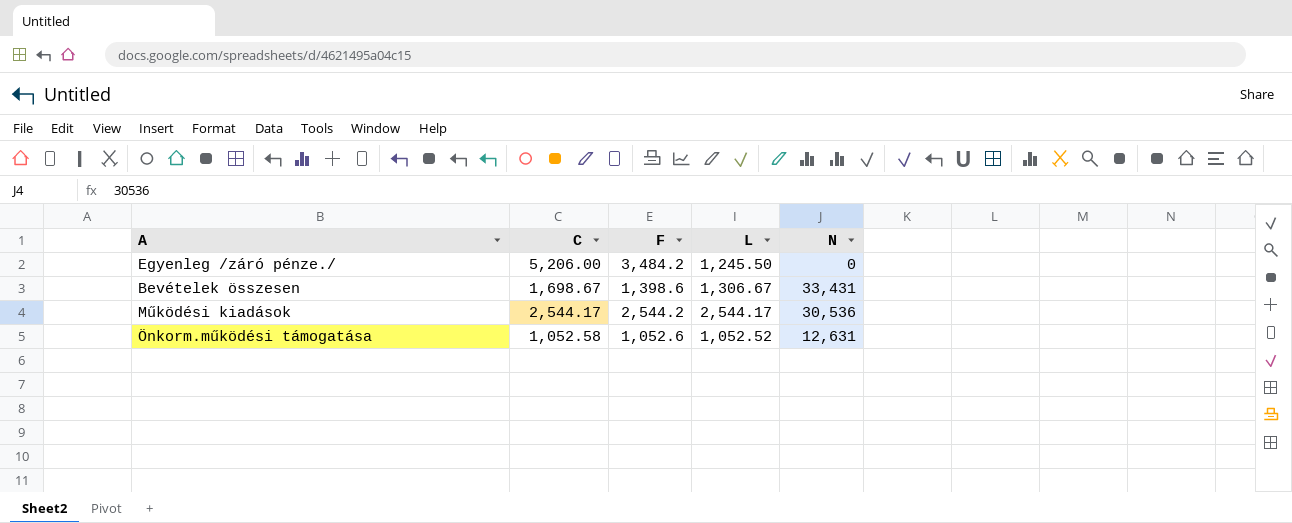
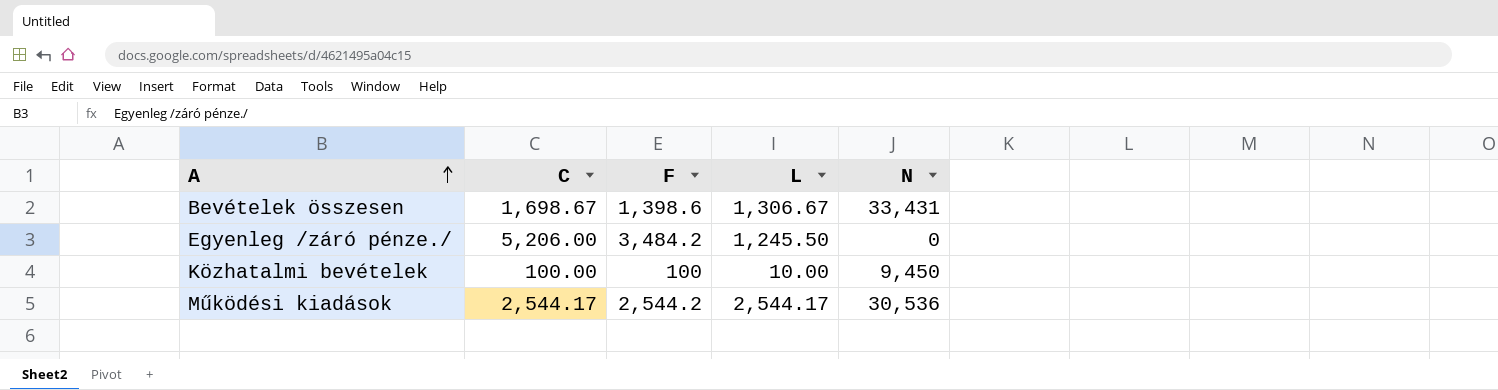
row order: none -> A ascending
row Önkorm.működési támogatása: 1,052.58 | 1,052.6 | 1,052.52 | 12,631 -> none
row Közhatalmi bevételek: none -> 100.00 | 100 | 10.00 | 9,450

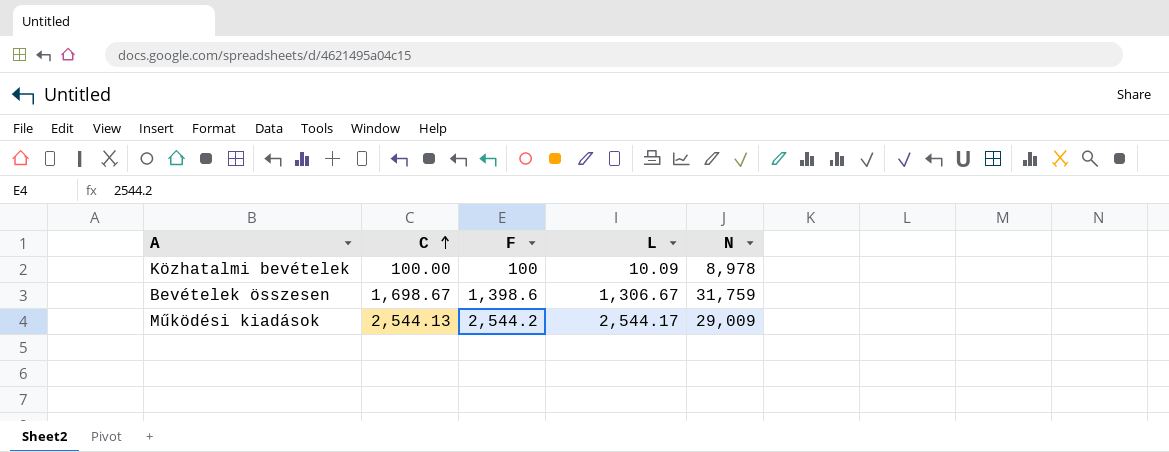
row order: A ascending -> C ascending
row Egyenleg /záró pénze./: 5,206.00 | 3,484.2 | 1,245.50 | 0 -> none
Közhatalmi bevételek | L: 10.00 -> 10.09
Közhatalmi bevételek | N: 9,450 -> 8,978
Bevételek összesen | N: 33,431 -> 31,759
Működési kiadások | C: 2,544.17 -> 2,544.13
Működési kiadások | N: 30,536 -> 29,009

